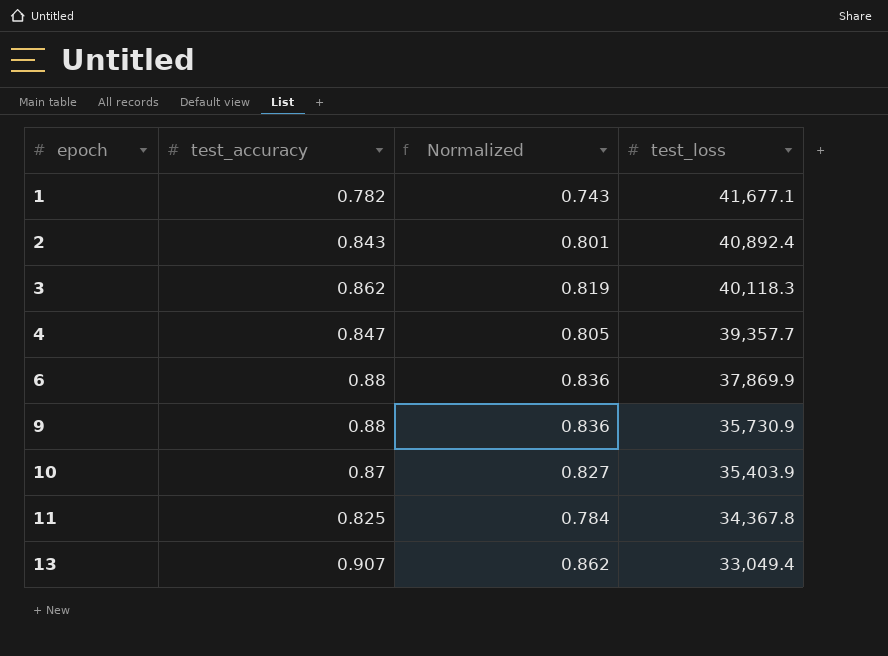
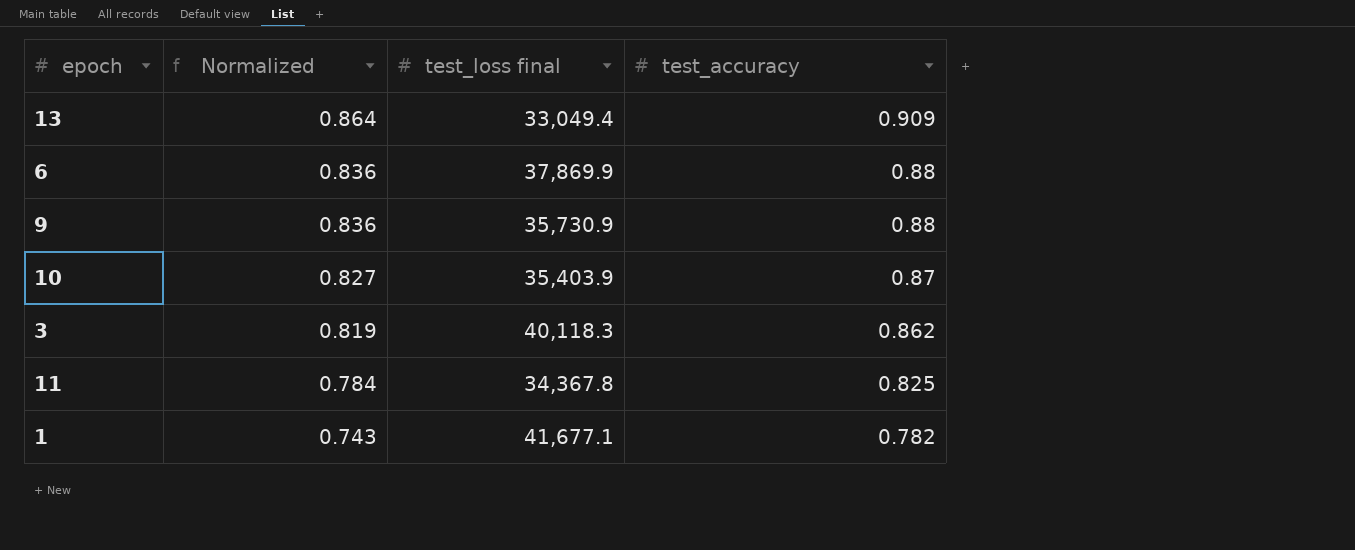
row order: epoch ascending -> Normalized descending
column name: test_loss -> test_loss final
column test_accuracy | position: 2 -> 4
row 2: 0.843 | 0.801 | 40,892.4 -> none
row 4: 0.847 | 0.805 | 39,357.7 -> none
13 | Normalized: 0.862 -> 0.864
13 | test_accuracy: 0.907 -> 0.909

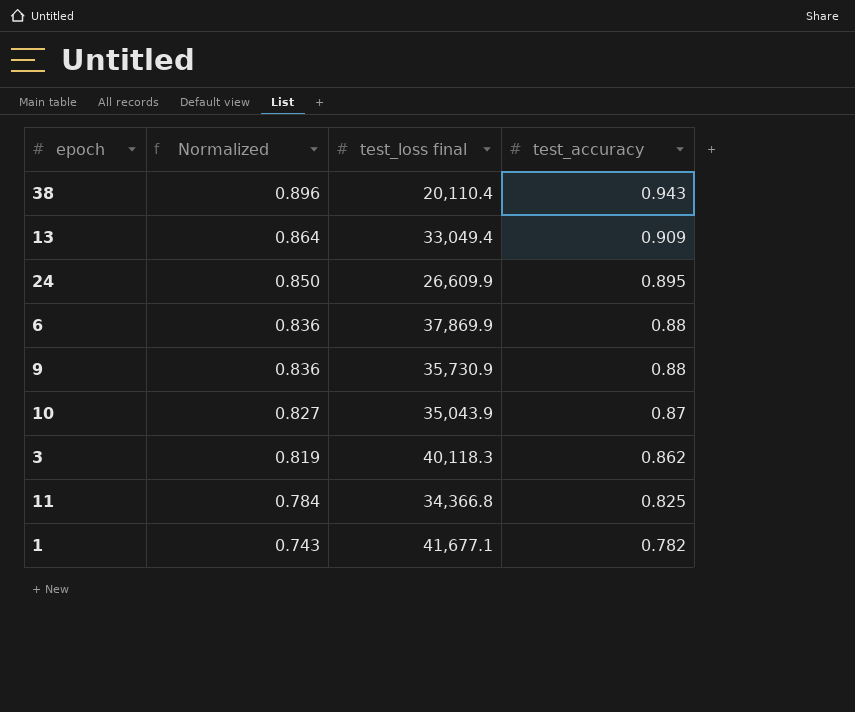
row 38: none -> 0.896 | 20,110.4 | 0.943
row 24: none -> 0.850 | 26,609.9 | 0.895
10 | test_loss final: 35,403.9 -> 35,043.9
11 | test_loss final: 34,367.8 -> 34,366.8

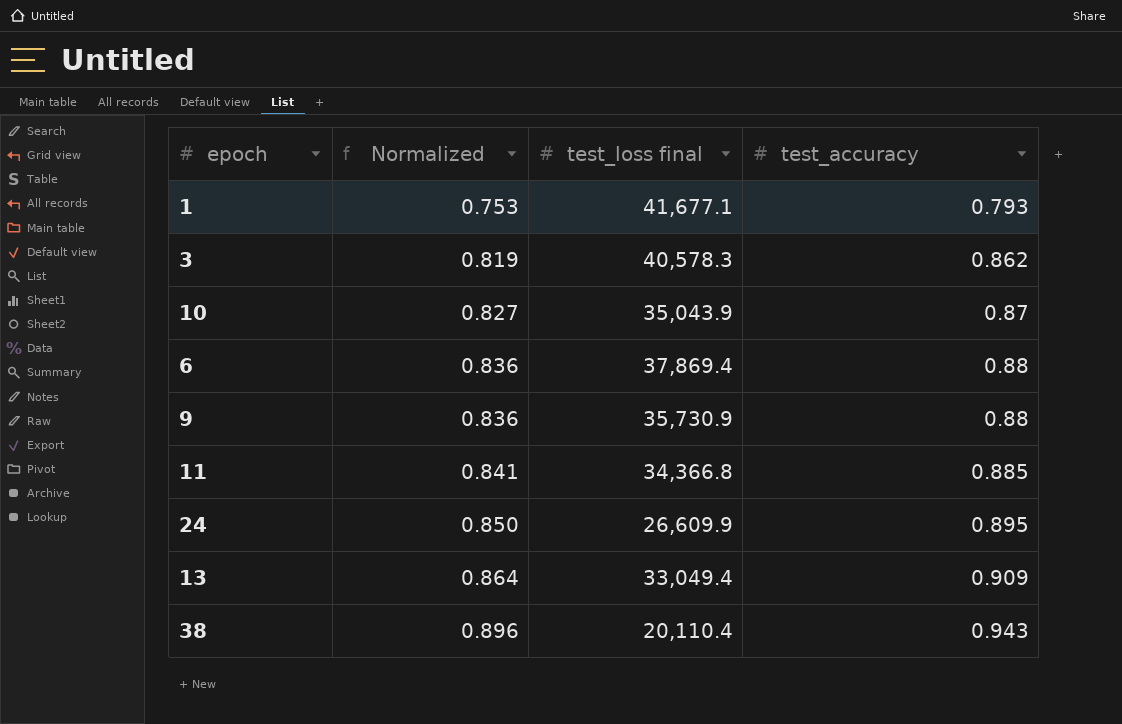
row order: Normalized descending -> Normalized ascending
1 | Normalized: 0.743 -> 0.753
1 | test_accuracy: 0.782 -> 0.793
3 | test_loss final: 40,118.3 -> 40,578.3
6 | test_loss final: 37,869.9 -> 37,869.4
11 | Normalized: 0.784 -> 0.841
11 | test_accuracy: 0.825 -> 0.885

